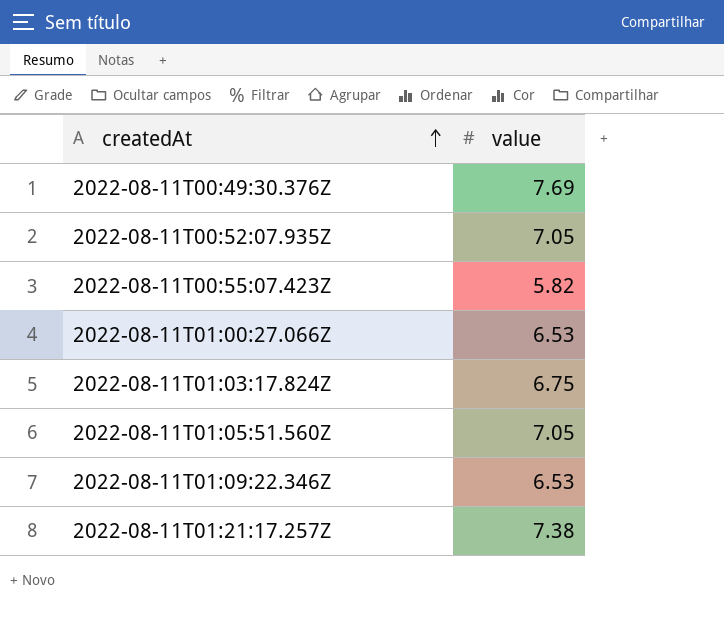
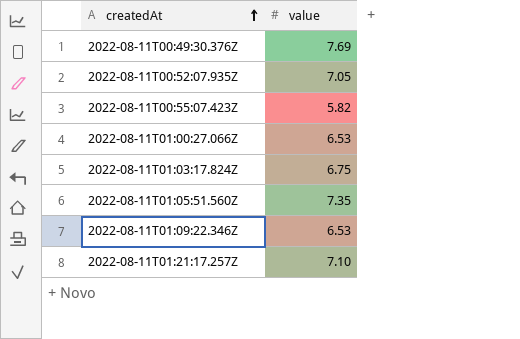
2022-08-11T01:05:51.560Z | value: 7.05 -> 7.35
2022-08-11T01:21:17.257Z | value: 7.38 -> 7.10

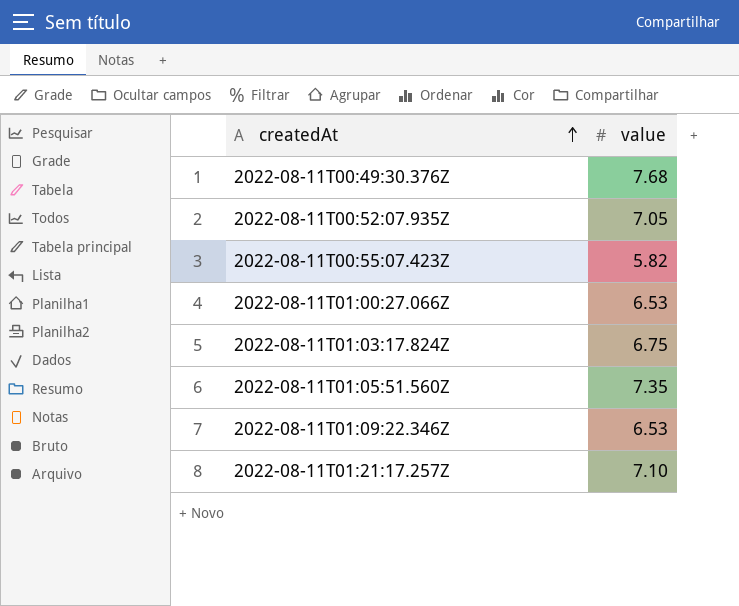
2022-08-11T00:49:30.376Z | value: 7.69 -> 7.68

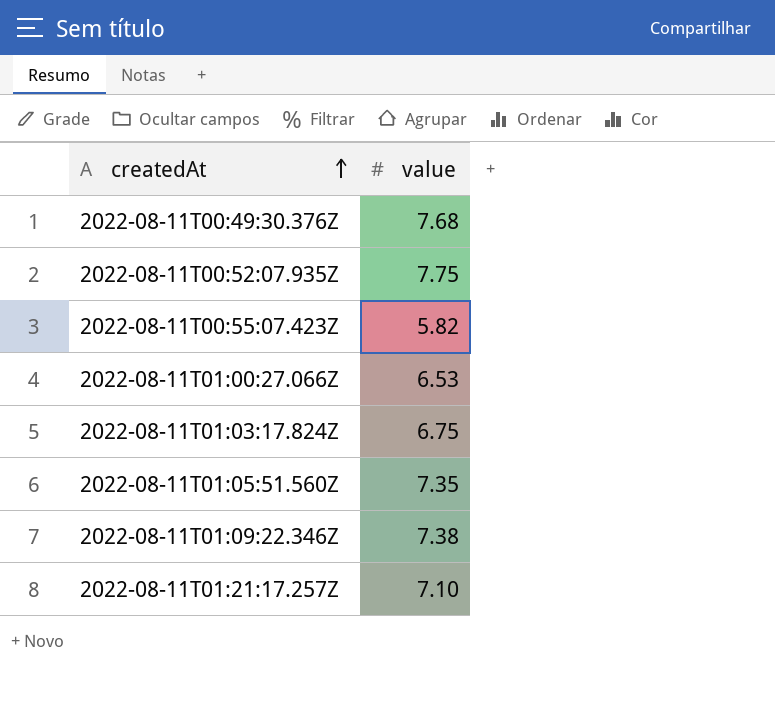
2022-08-11T00:52:07.935Z | value: 7.05 -> 7.75
2022-08-11T01:09:22.346Z | value: 6.53 -> 7.38

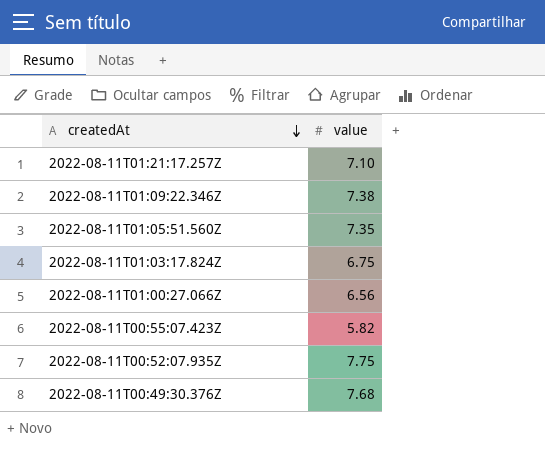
row order: createdAt ascending -> createdAt descending
2022-08-11T01:00:27.066Z | value: 6.53 -> 6.56

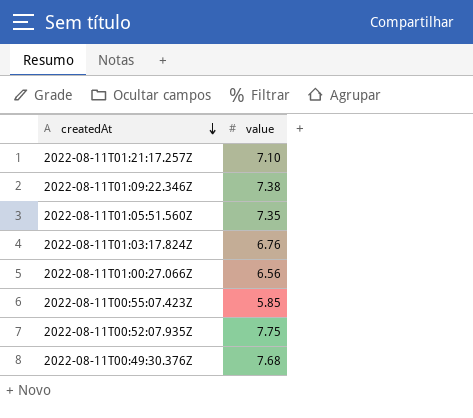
2022-08-11T01:03:17.824Z | value: 6.75 -> 6.76
2022-08-11T00:55:07.423Z | value: 5.82 -> 5.85

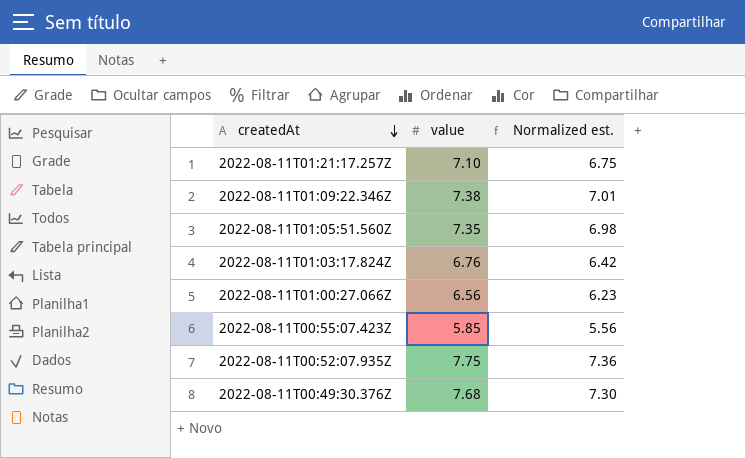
column Normalized est. | formula: none -> [value] * 0.95

